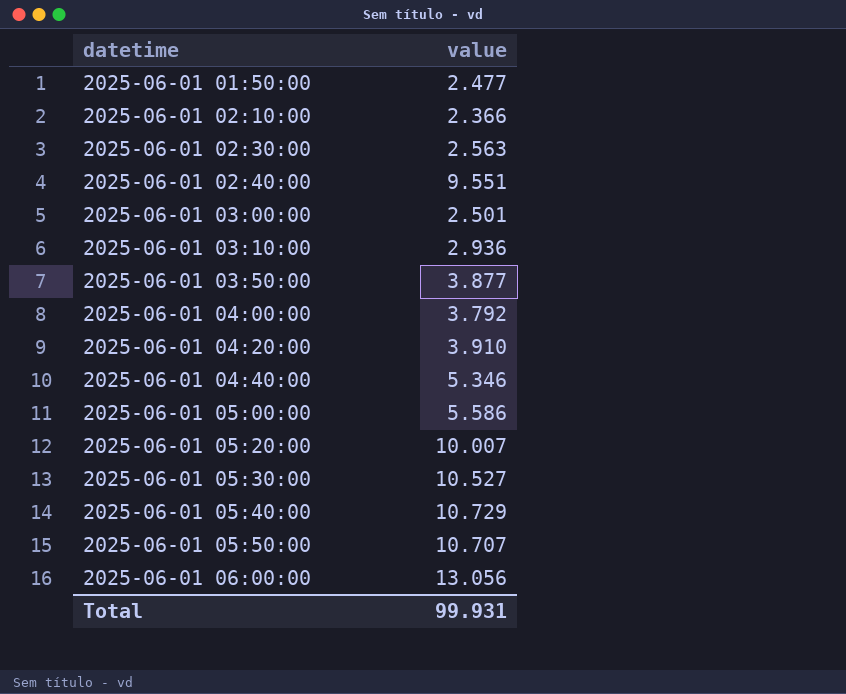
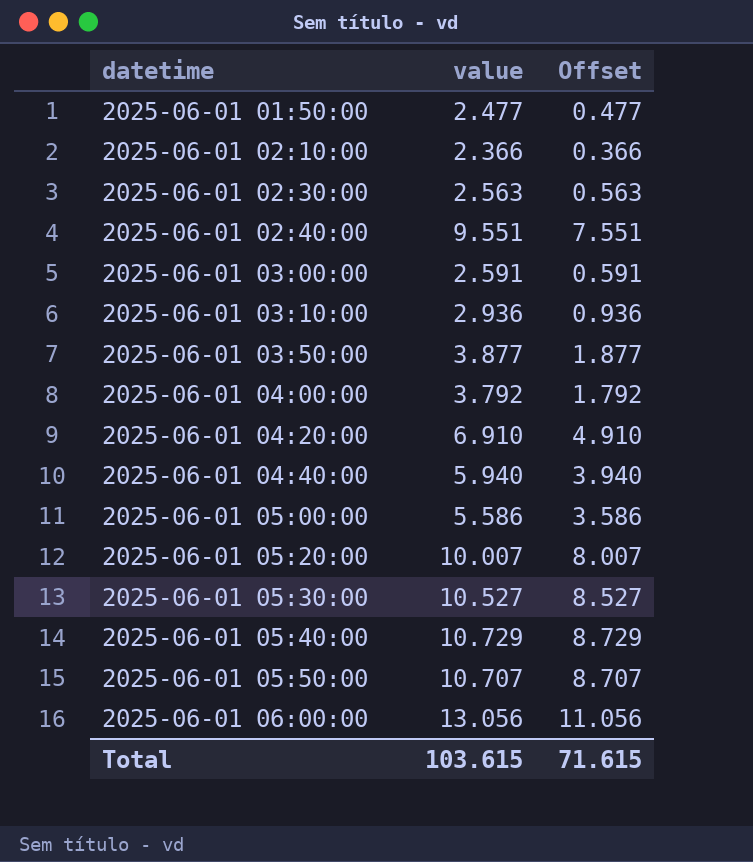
column Offset | formula: none -> [value] - 2
2025-06-01 03:00:00 | value: 2.501 -> 2.591
2025-06-01 04:20:00 | value: 3.910 -> 6.910
2025-06-01 04:40:00 | value: 5.346 -> 5.940
Total | value: 99.931 -> 103.615

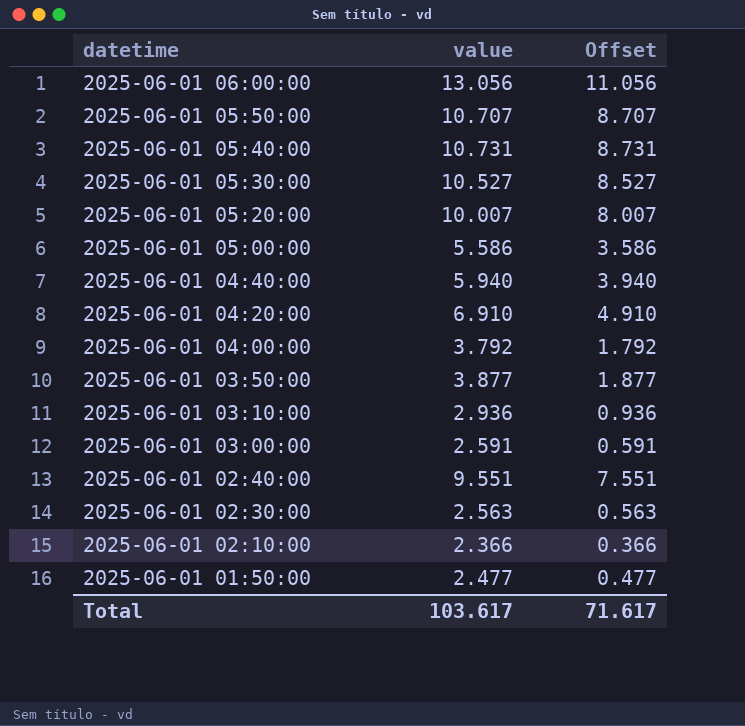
row order: datetime ascending -> datetime descending
2025-06-01 05:40:00 | value: 10.729 -> 10.731
2025-06-01 05:40:00 | Offset: 8.729 -> 8.731
Total | value: 103.615 -> 103.617
Total | Offset: 71.615 -> 71.617

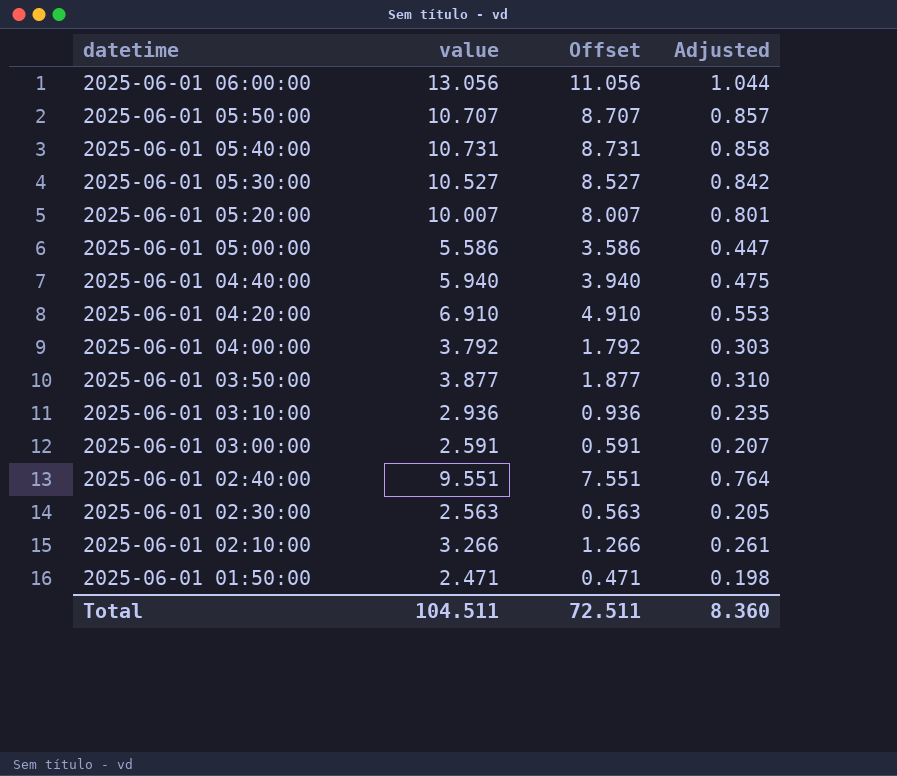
column Adjusted | formula: none -> [value] * 0.08
2025-06-01 02:10:00 | value: 2.366 -> 3.266
2025-06-01 02:10:00 | Offset: 0.366 -> 1.266
2025-06-01 01:50:00 | value: 2.477 -> 2.471
2025-06-01 01:50:00 | Offset: 0.477 -> 0.471
Total | value: 103.617 -> 104.511
Total | Offset: 71.617 -> 72.511

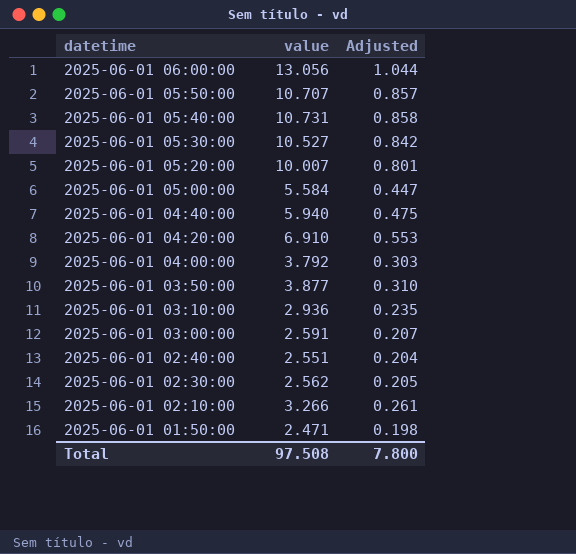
column Offset | formula: [value] - 2 -> none
2025-06-01 05:00:00 | value: 5.586 -> 5.584
2025-06-01 02:40:00 | value: 9.551 -> 2.551
2025-06-01 02:40:00 | Adjusted: 0.764 -> 0.204
2025-06-01 02:30:00 | value: 2.563 -> 2.562
Total | value: 104.511 -> 97.508
Total | Adjusted: 8.360 -> 7.800

